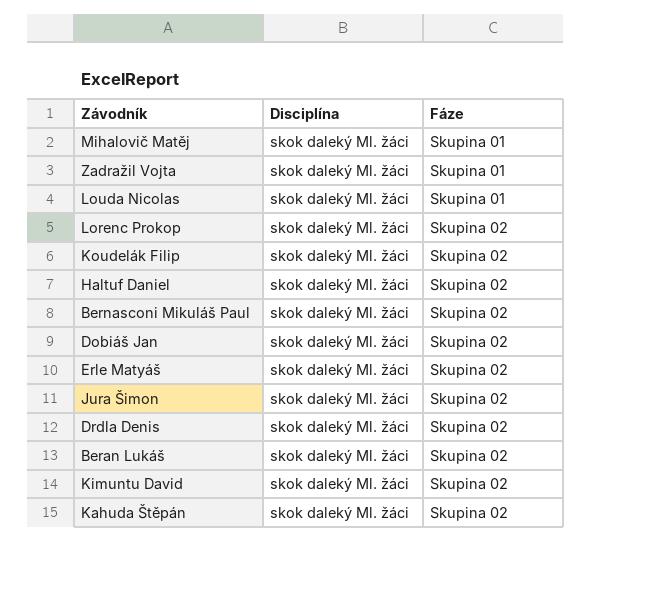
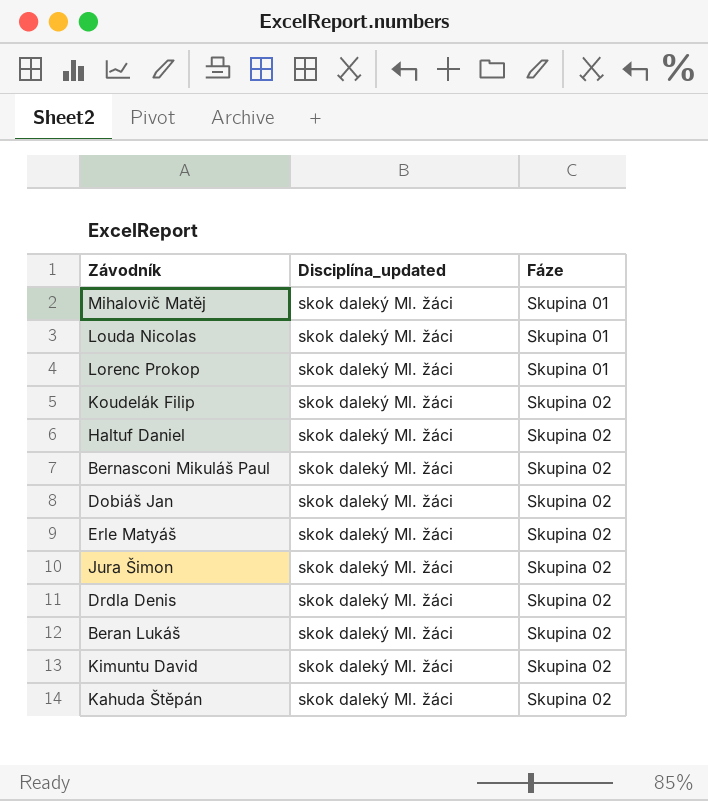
column name: Disciplína -> Disciplína_updated
row Zadražil Vojta: skok daleký Ml. žáci | Skupina 01 -> none
Lorenc Prokop | Fáze: Skupina 02 -> Skupina 01

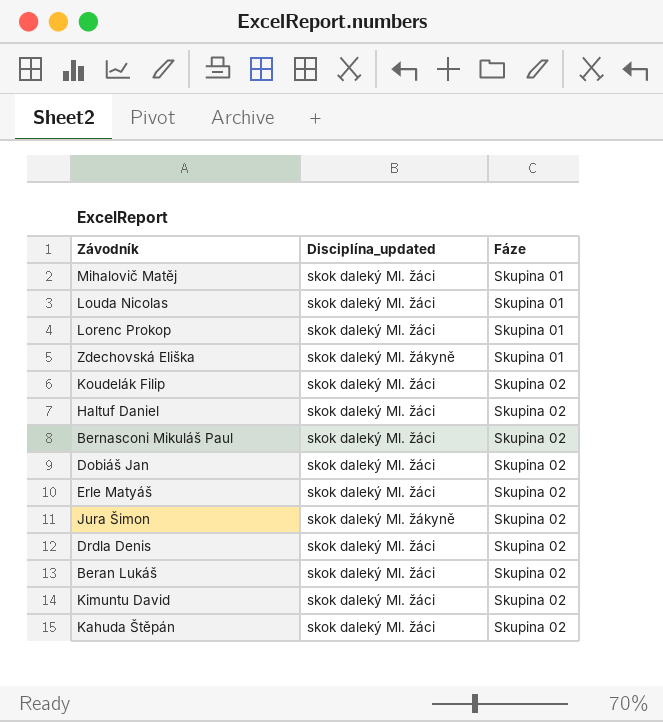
row Zdechovská Eliška: none -> skok daleký Ml. žákyně | Skupina 01
Jura Šimon | Disciplína_updated: skok daleký Ml. žáci -> skok daleký Ml. žákyně

